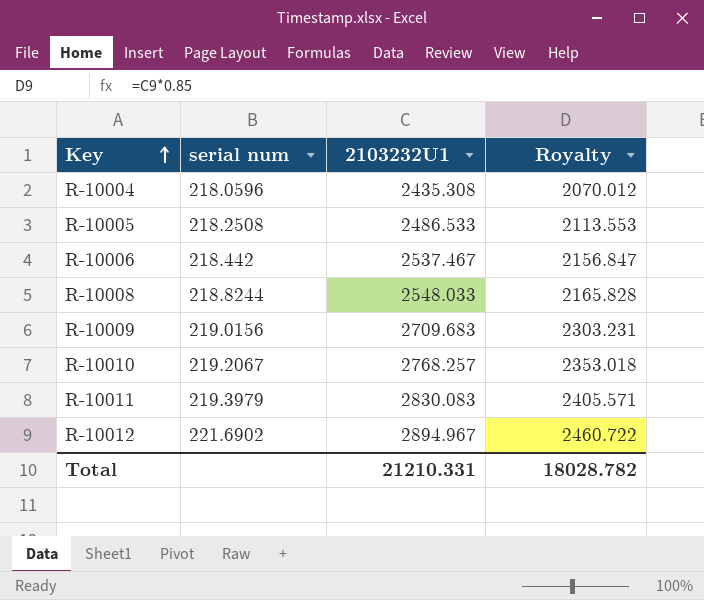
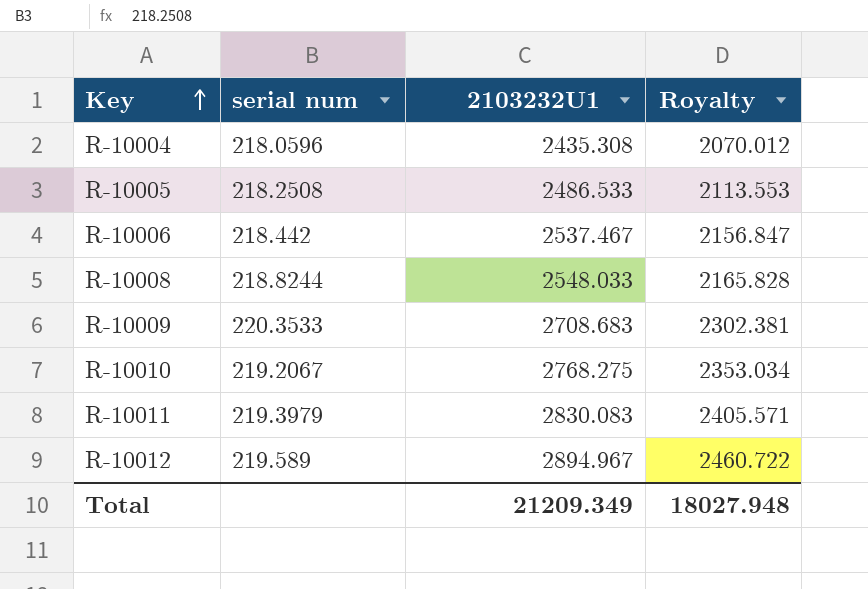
R-10009 | serial num: 219.0156 -> 220.3533
R-10009 | 2103232U1: 2709.683 -> 2708.683
R-10009 | Royalty: 2303.231 -> 2302.381
R-10010 | 2103232U1: 2768.257 -> 2768.275
R-10010 | Royalty: 2353.018 -> 2353.034
R-10012 | serial num: 221.6902 -> 219.589
Total | 2103232U1: 21210.331 -> 21209.349
Total | Royalty: 18028.782 -> 18027.948

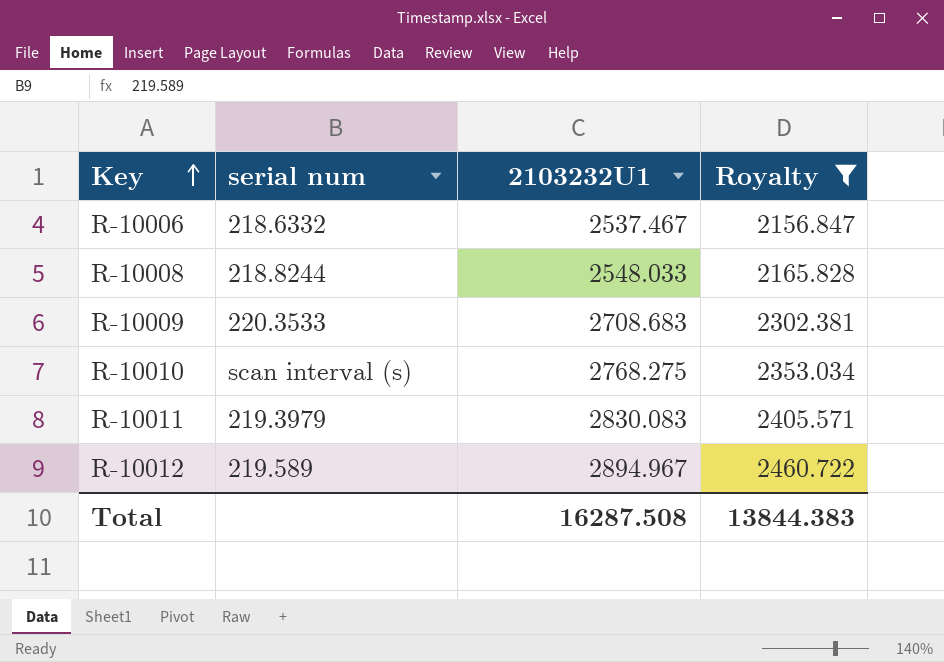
filter: none -> Royalty >= 2156.847
R-10006 | serial num: 218.442 -> 218.6332
R-10010 | serial num: 219.2067 -> scan interval (s)
Total | 2103232U1: 21209.349 -> 16287.508
Total | Royalty: 18027.948 -> 13844.383

